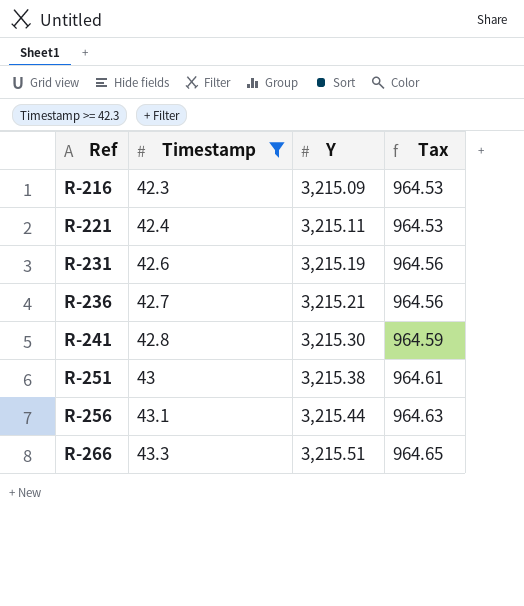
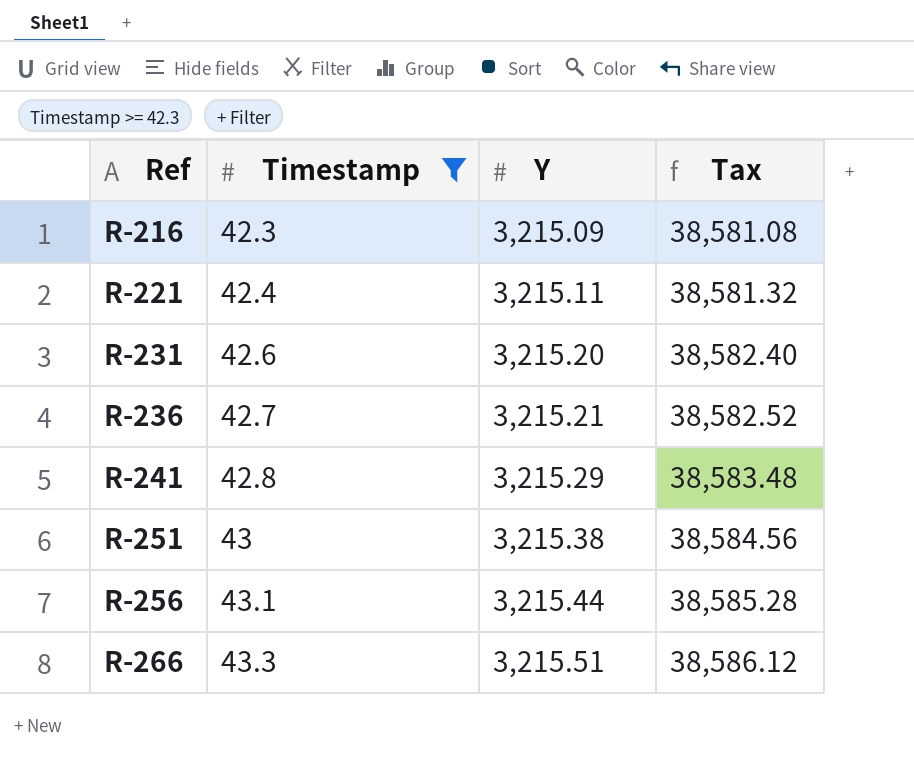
column Tax | formula: [Y] * 0.3 -> [Y] * 12
R-231 | Y: 3,215.19 -> 3,215.20
R-241 | Y: 3,215.30 -> 3,215.29

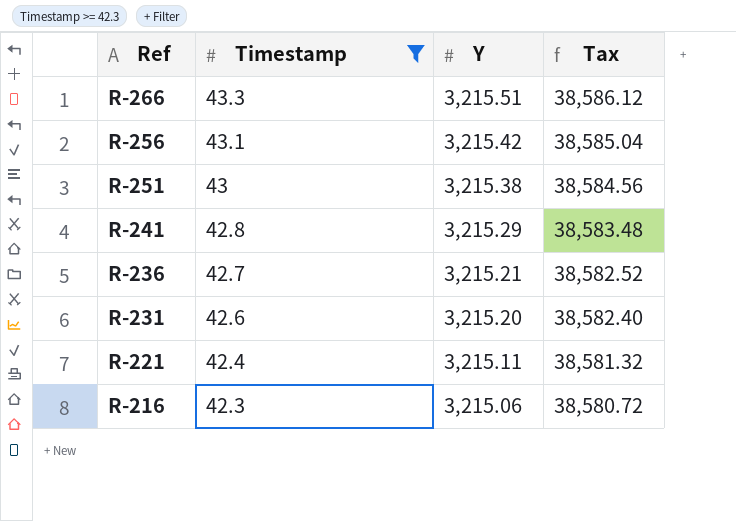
row order: Ref ascending -> Ref descending
R-256 | Y: 3,215.44 -> 3,215.42
R-256 | Tax: 38,585.28 -> 38,585.04
R-216 | Y: 3,215.09 -> 3,215.06
R-216 | Tax: 38,581.08 -> 38,580.72

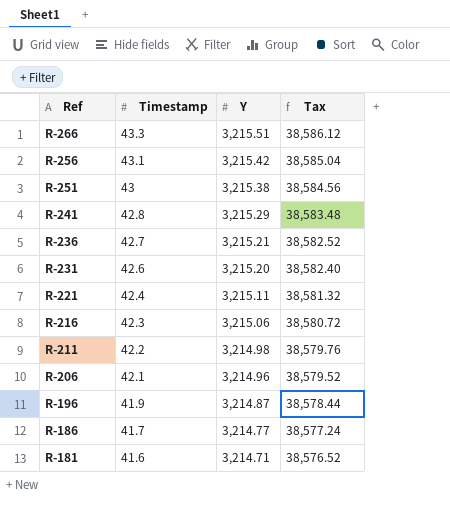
filter: Timestamp >= 42.3 -> none

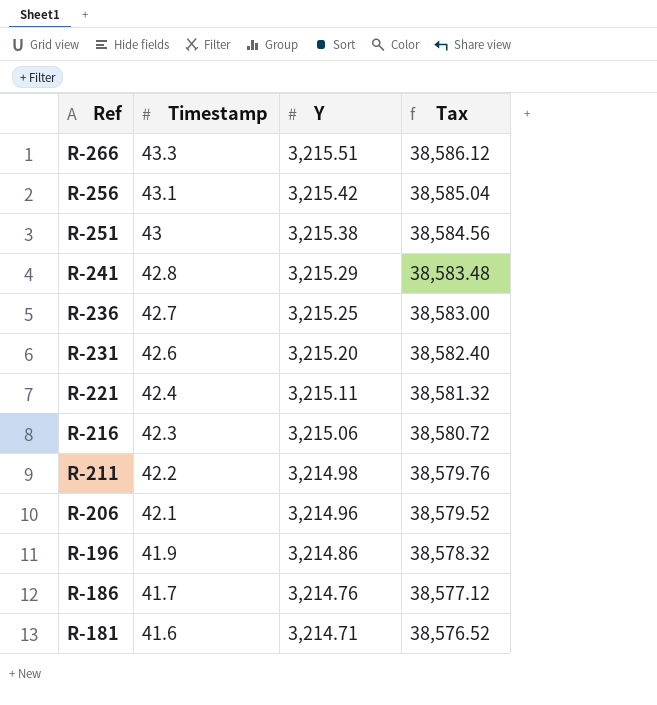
R-236 | Y: 3,215.21 -> 3,215.25
R-236 | Tax: 38,582.52 -> 38,583.00
R-196 | Y: 3,214.87 -> 3,214.86
R-196 | Tax: 38,578.44 -> 38,578.32
R-186 | Y: 3,214.77 -> 3,214.76
R-186 | Tax: 38,577.24 -> 38,577.12

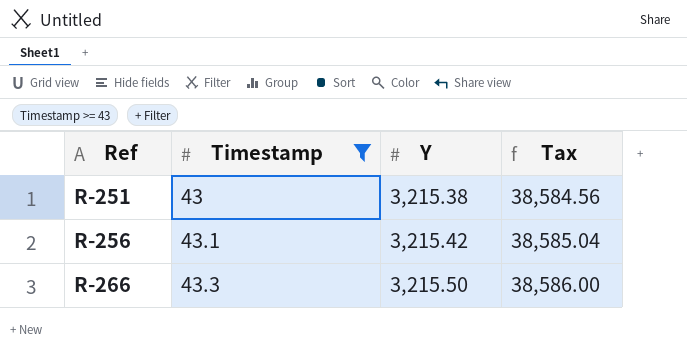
filter: none -> Timestamp >= 43
row order: Ref descending -> Ref ascending
R-266 | Y: 3,215.51 -> 3,215.50
R-266 | Tax: 38,586.12 -> 38,586.00

